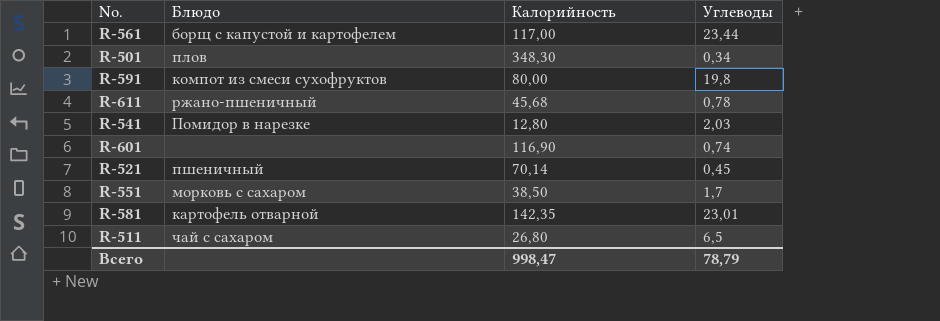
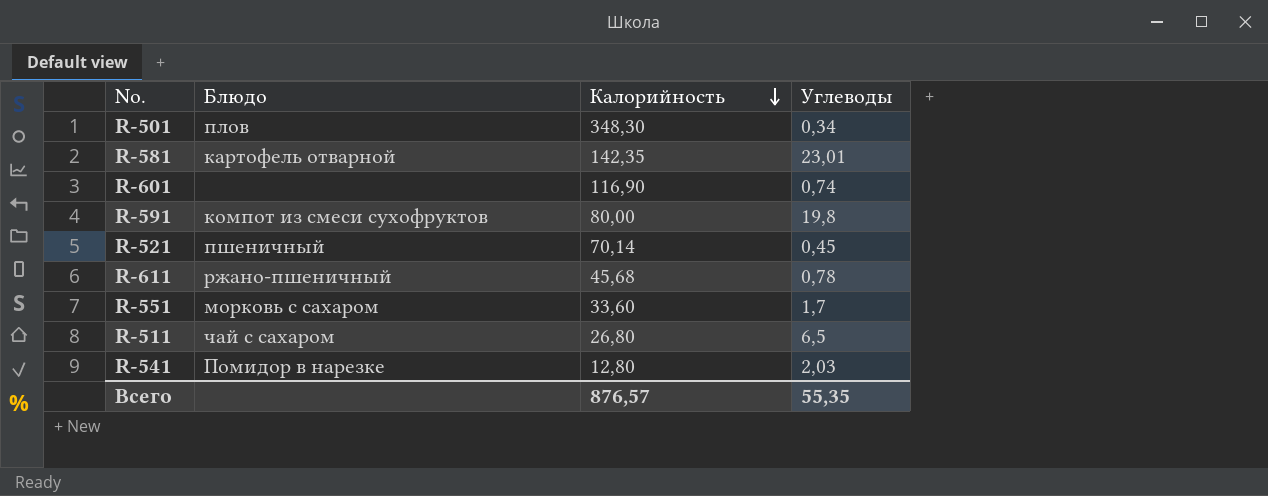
row order: none -> Калорийность descending
row R-561: борщ с капустой и картофелем | 117,00 | 23,44 -> none
R-551 | Калорийность: 38,50 -> 33,60
Всего | Калорийность: 998,47 -> 876,57
Всего | Углеводы: 78,79 -> 55,35

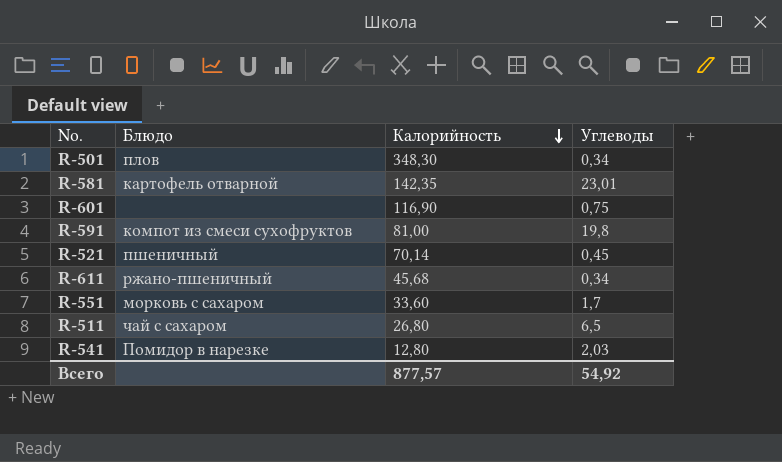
R-601 | Углеводы: 0,74 -> 0,75
R-591 | Калорийность: 80,00 -> 81,00
R-611 | Углеводы: 0,78 -> 0,34
Всего | Калорийность: 876,57 -> 877,57
Всего | Углеводы: 55,35 -> 54,92

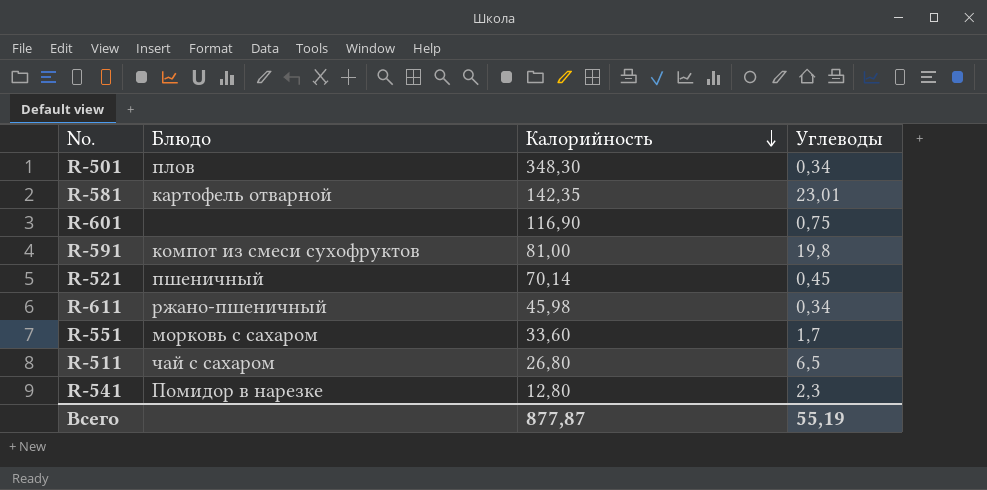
R-611 | Калорийность: 45,68 -> 45,98
R-541 | Углеводы: 2,03 -> 2,3
Всего | Калорийность: 877,57 -> 877,87
Всего | Углеводы: 54,92 -> 55,19

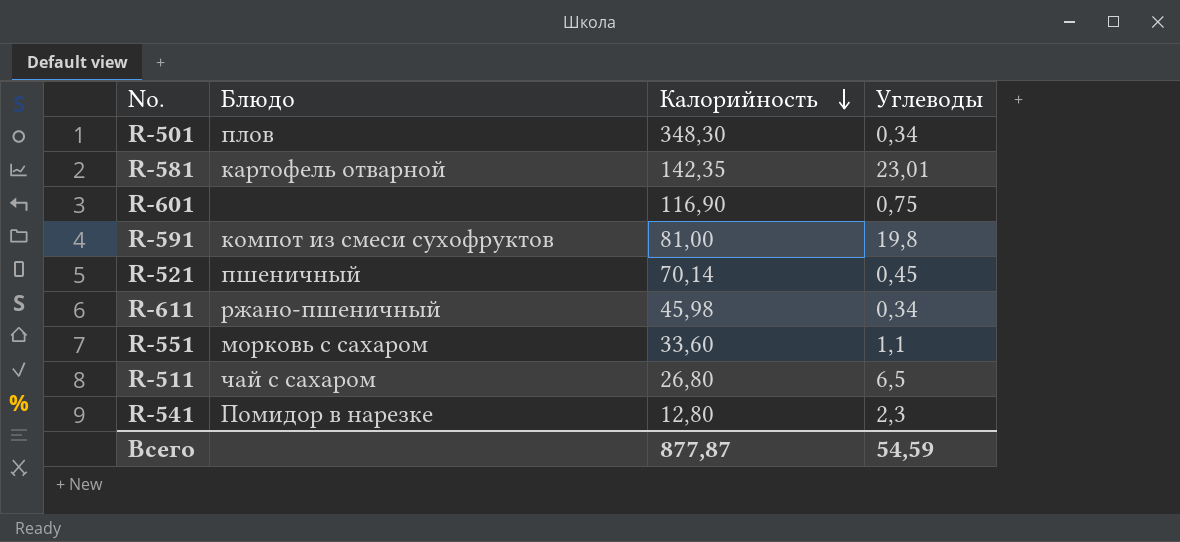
R-551 | Углеводы: 1,7 -> 1,1
Всего | Углеводы: 55,19 -> 54,59

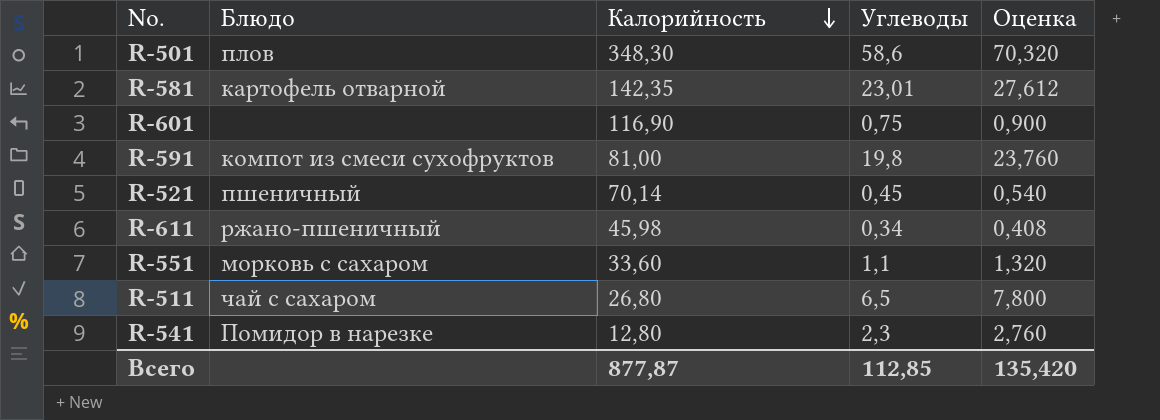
column Оценка | formula: none -> [Углеводы] * 1,2
R-501 | Углеводы: 0,34 -> 58,6
Всего | Углеводы: 54,59 -> 112,85

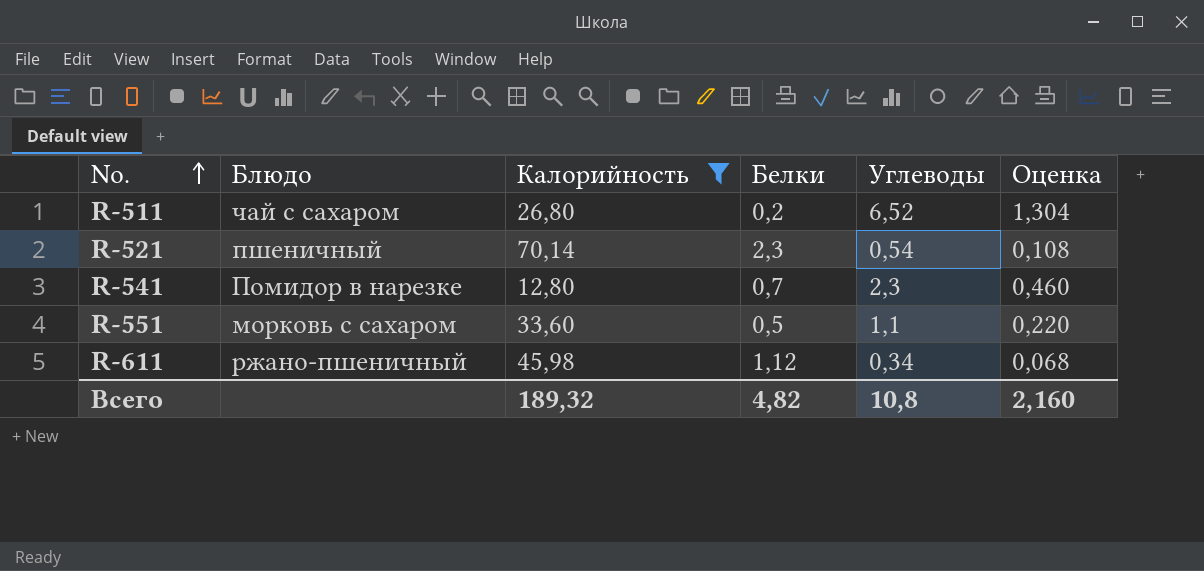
filter: none -> Калорийность <= 70,14
row order: Калорийность descending -> No. ascending
column Белки | position: none -> 4
column Оценка | formula: [Углеводы] * 1,2 -> [Углеводы] * 0,2
R-511 | Углеводы: 6,5 -> 6,52
R-521 | Углеводы: 0,45 -> 0,54
Всего | Калорийность: 877,87 -> 189,32
Всего | Углеводы: 112,85 -> 10,8
Всего | Оценка: 135,420 -> 2,160

